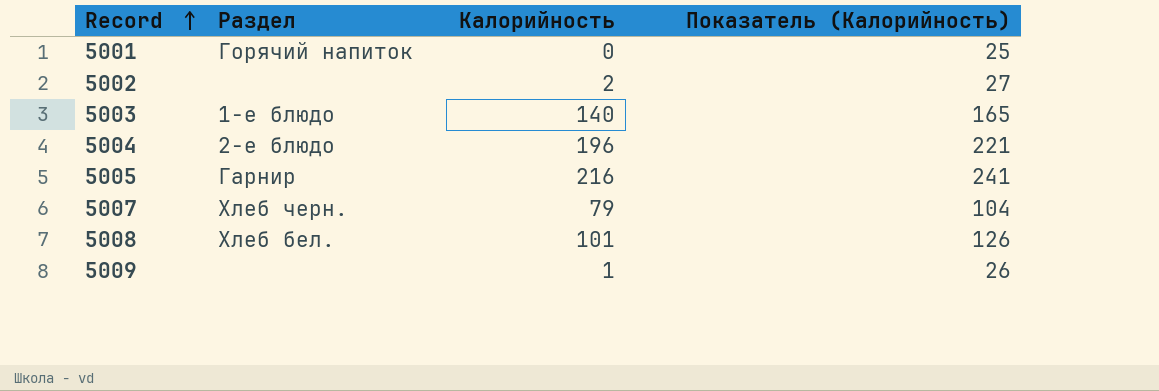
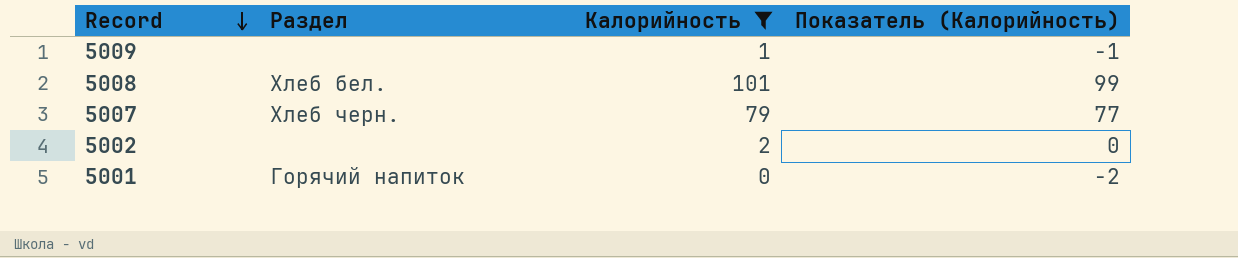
filter: none -> Калорийность <= 101
row order: Record ascending -> Record descending
column Показатель (Калорийность) | formula: [Калорийность] + 25 -> [Калорийность] - 2

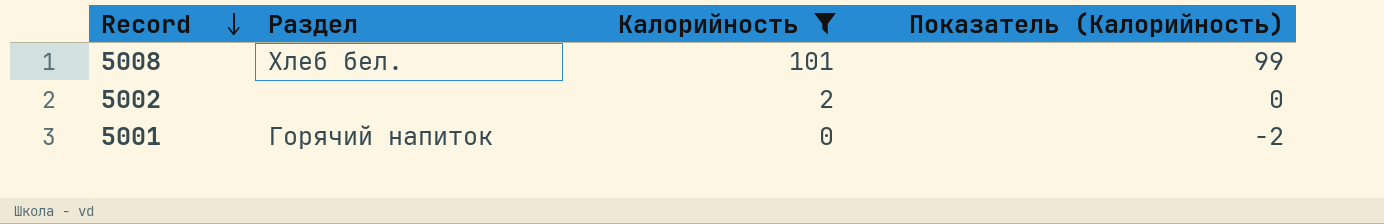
row 5009: none | 1 | -1 -> none
row 5007: Хлеб черн. | 79 | 77 -> none

